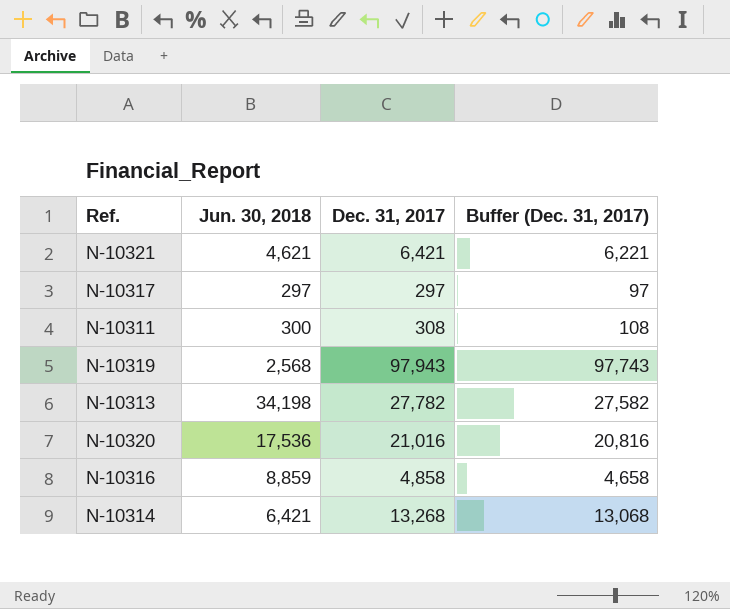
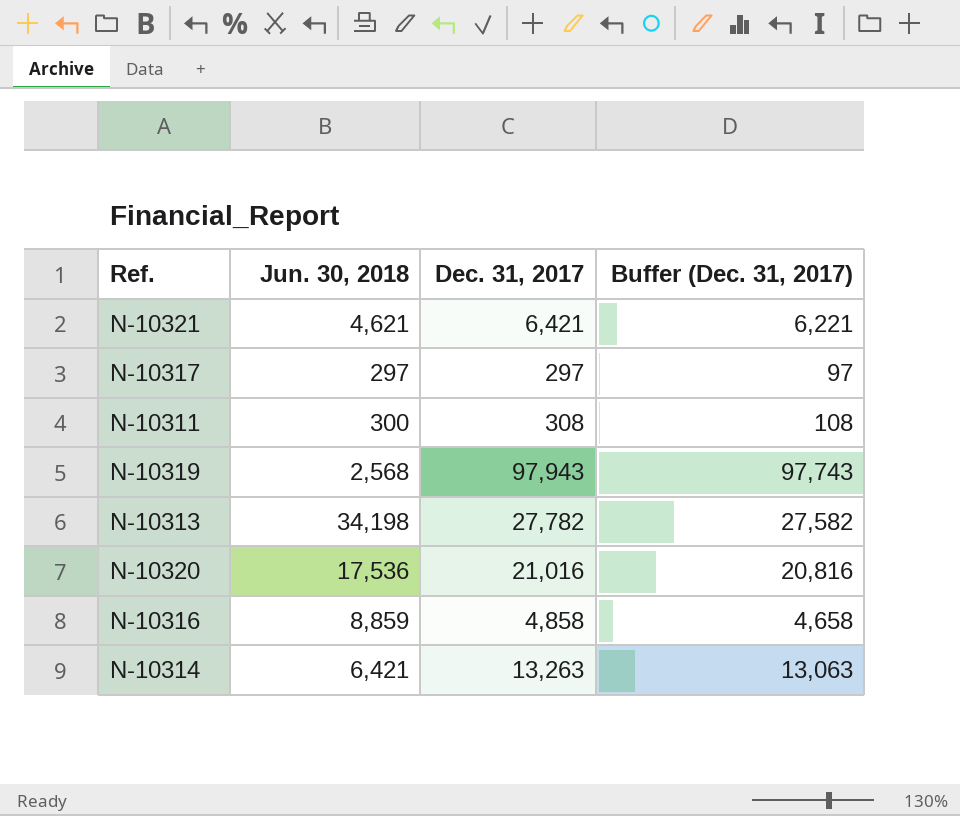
N-10314 | Dec. 31, 2017: 13,268 -> 13,263
N-10314 | Buffer (Dec. 31, 2017): 13,068 -> 13,063

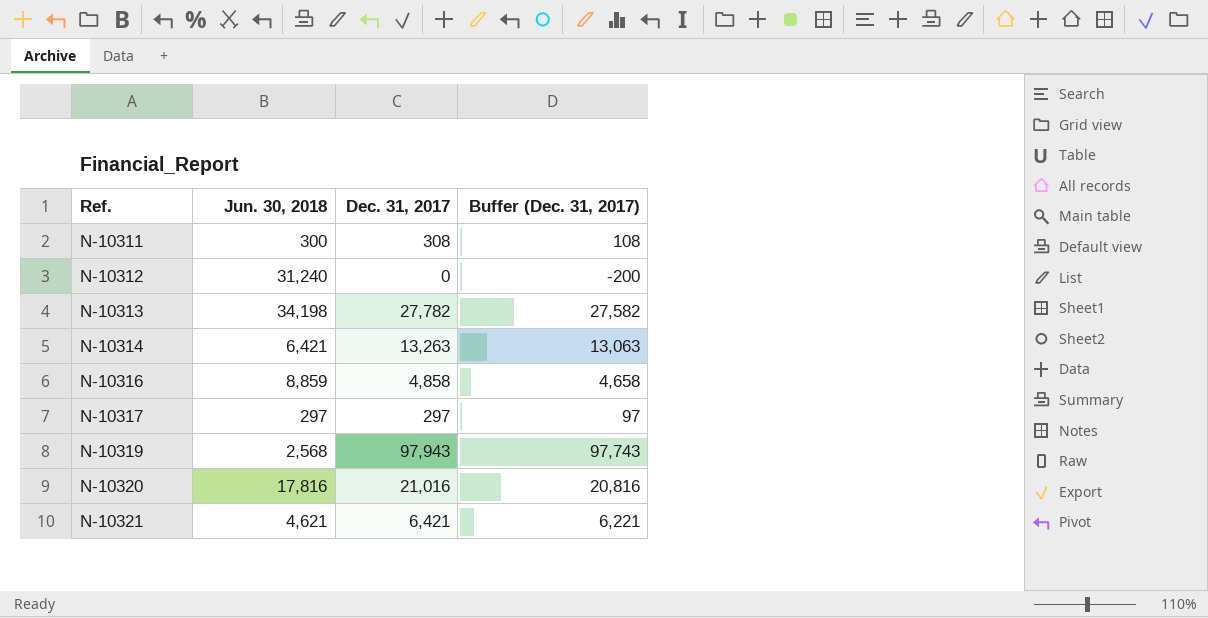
row order: none -> Ref. ascending
row N-10312: none -> 31,240 | 0 | -200
N-10320 | Jun. 30, 2018: 17,536 -> 17,816

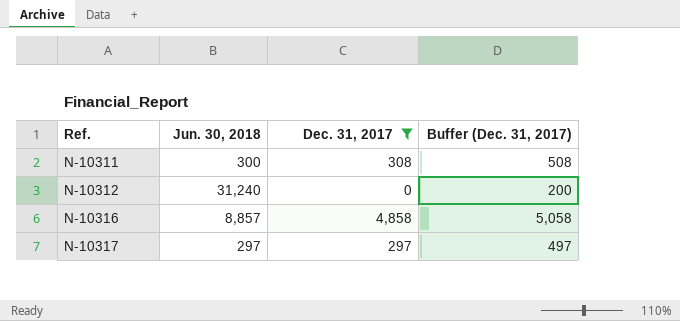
filter: none -> Dec. 31, 2017 <= 4,858
column Buffer (Dec. 31, 2017) | formula: [Dec. 31, 2017] - 200 -> [Dec. 31, 2017] + 200
N-10316 | Jun. 30, 2018: 8,859 -> 8,857

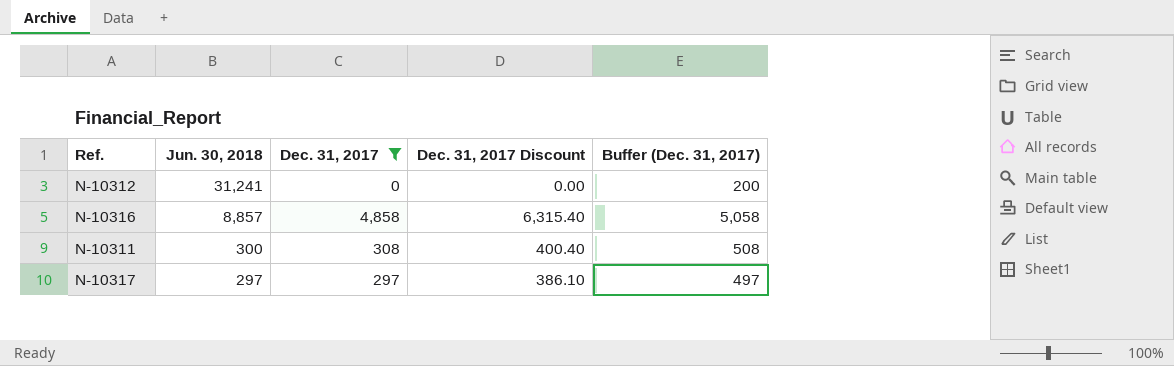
row order: Ref. ascending -> Jun. 30, 2018 descending
column Dec. 31, 2017 Discount | formula: none -> [Dec. 31, 2017] * 1.3
N-10312 | Jun. 30, 2018: 31,240 -> 31,241

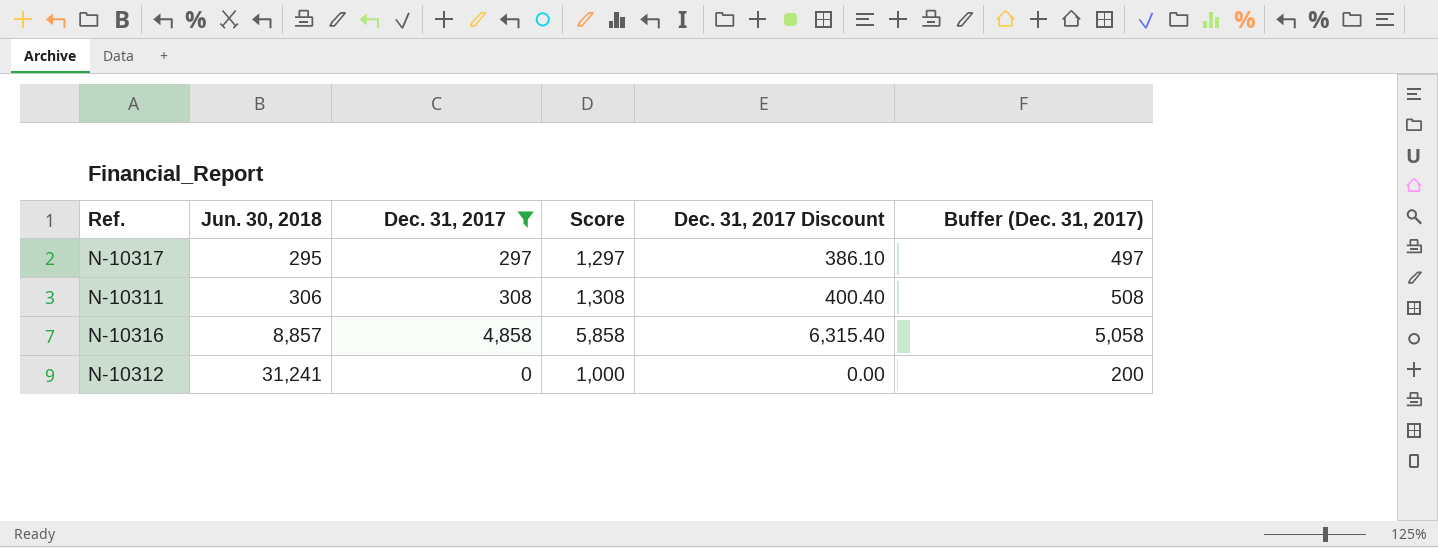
row order: Jun. 30, 2018 descending -> Jun. 30, 2018 ascending
column Score | formula: none -> [Dec. 31, 2017] + 1000
N-10317 | Jun. 30, 2018: 297 -> 295
N-10311 | Jun. 30, 2018: 300 -> 306

